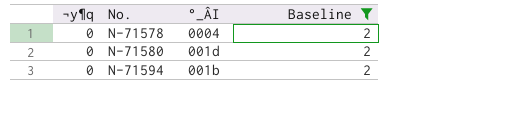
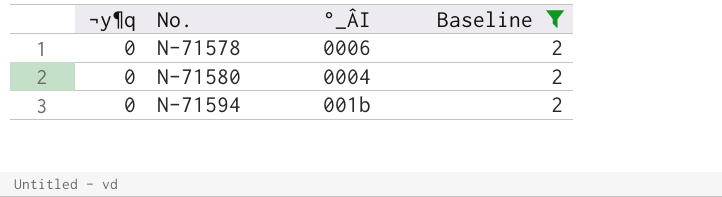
N-71578 | °_ÂI: 0004 -> 0006
N-71580 | °_ÂI: 001d -> 0004

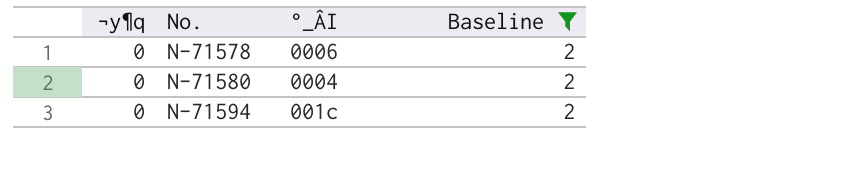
N-71594 | °_ÂI: 001b -> 001c

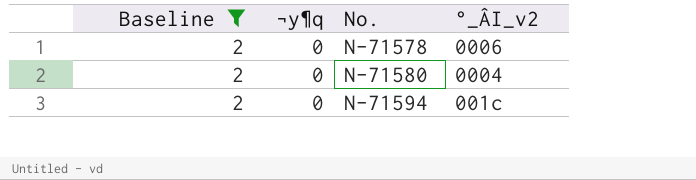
column Baseline | position: 4 -> 1
column name: °_ÂI -> °_ÂI_v2

